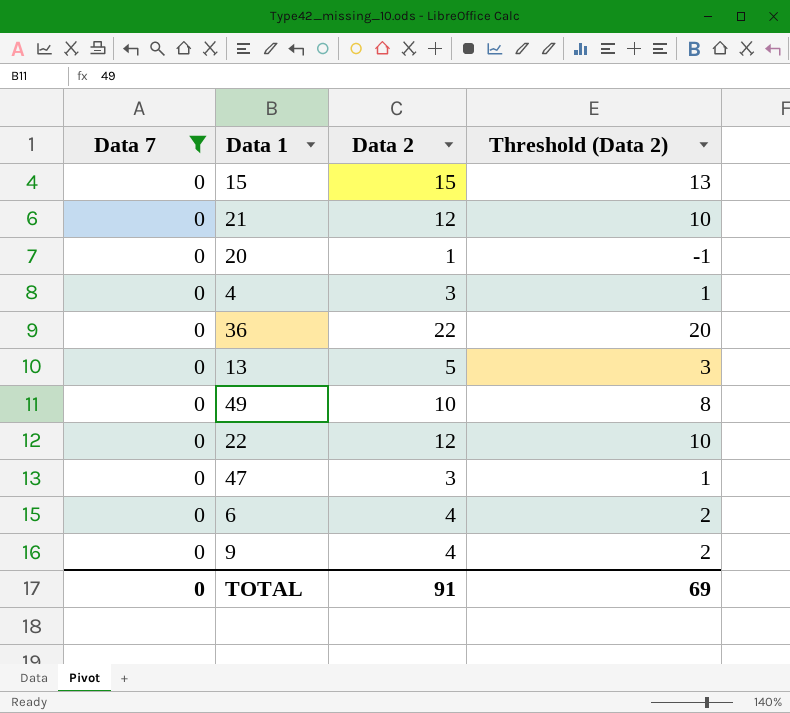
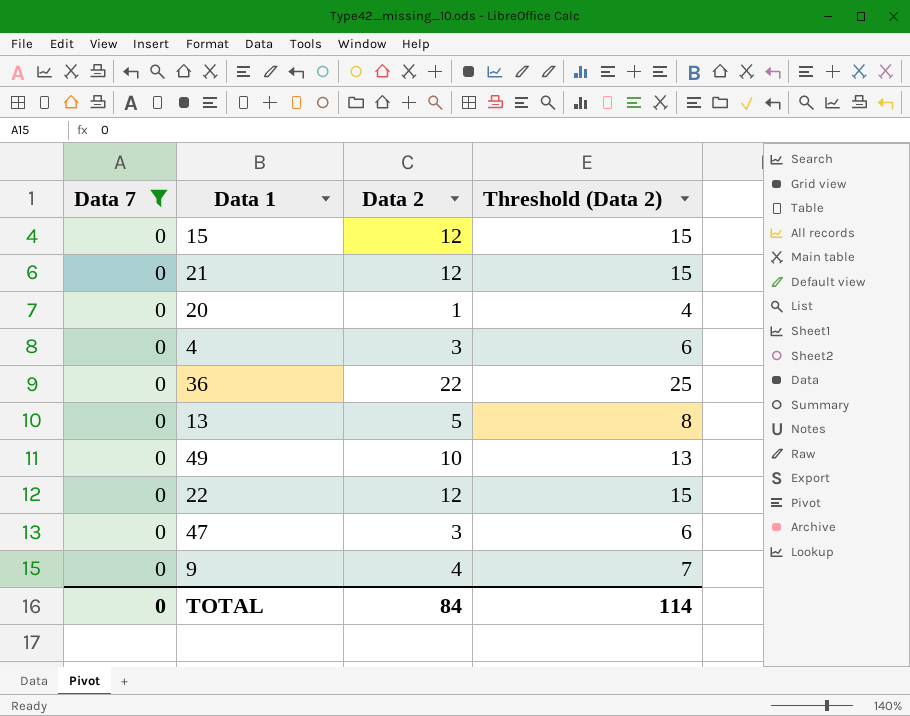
column Threshold (Data 2) | formula: [Data 2] - 2 -> [Data 2] + 3
row 6: 0 | 4 | 2 -> none
15 | Data 2: 15 -> 12
TOTAL | Data 2: 91 -> 84
TOTAL | Threshold (Data 2): 69 -> 114

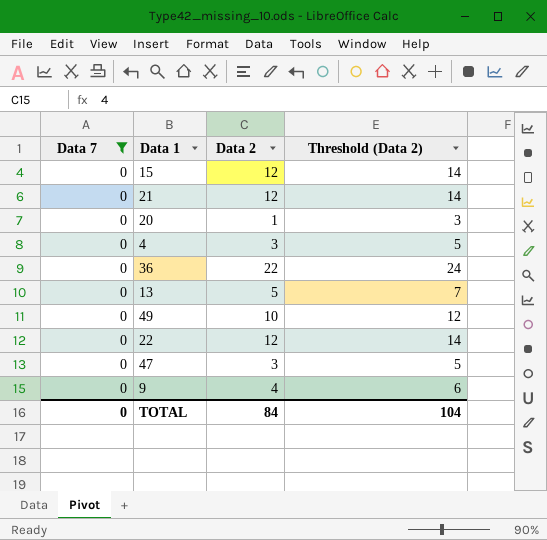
column Threshold (Data 2) | formula: [Data 2] + 3 -> [Data 2] + 2
TOTAL | Threshold (Data 2): 114 -> 104

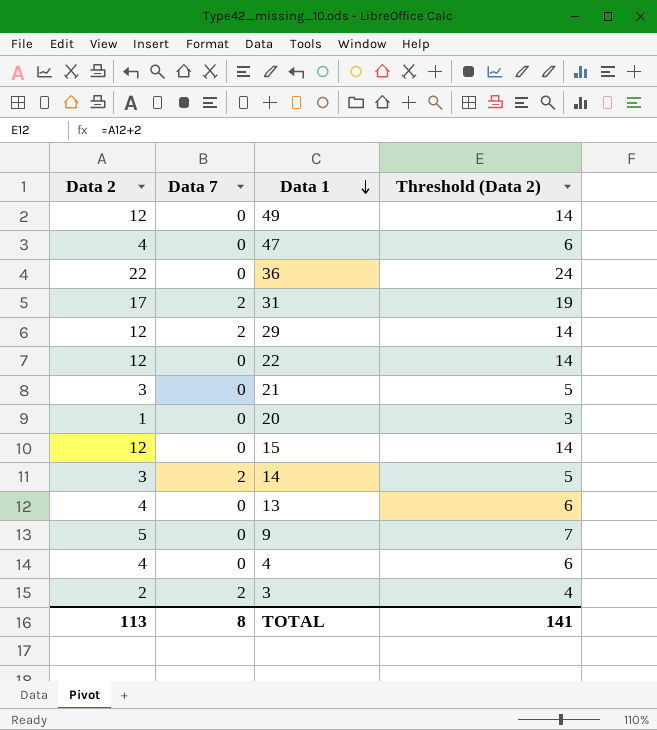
filter: Data 7 = 0 -> none
row order: none -> Data 1 descending
column Data 2 | position: 3 -> 1
49 | Data 2: 10 -> 12
49 | Threshold (Data 2): 12 -> 14
47 | Data 2: 3 -> 4
47 | Threshold (Data 2): 5 -> 6
21 | Data 2: 12 -> 3
21 | Threshold (Data 2): 14 -> 5
13 | Data 2: 5 -> 4
13 | Threshold (Data 2): 7 -> 6
9 | Data 2: 4 -> 5
9 | Threshold (Data 2): 6 -> 7
4 | Data 2: 3 -> 4
4 | Threshold (Data 2): 5 -> 6
TOTAL | Data 2: 84 -> 113
TOTAL | Data 7: 0 -> 8
TOTAL | Threshold (Data 2): 104 -> 141

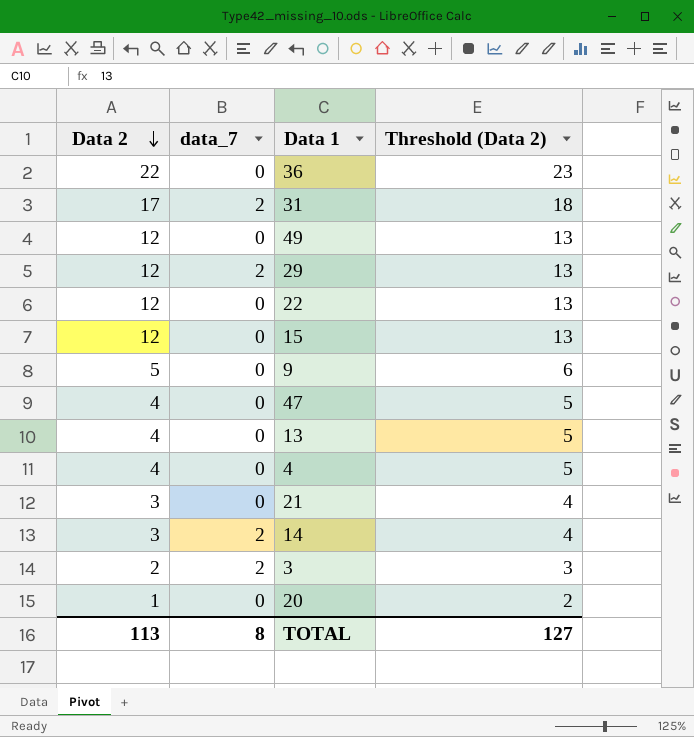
row order: Data 1 descending -> Data 2 descending
column name: Data 7 -> data_7
column Threshold (Data 2) | formula: [Data 2] + 2 -> [Data 2] + 1
TOTAL | Threshold (Data 2): 141 -> 127

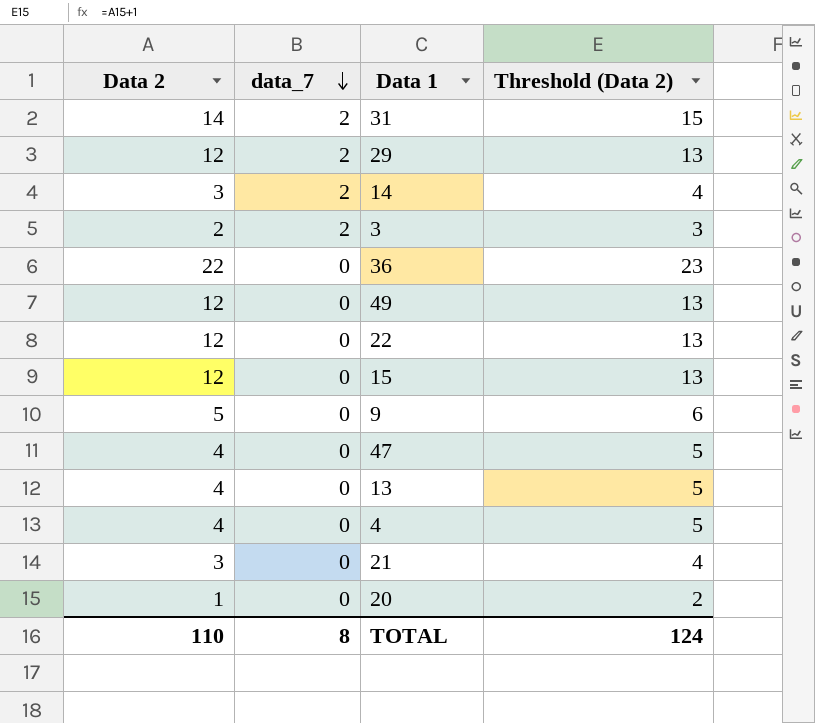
row order: Data 2 descending -> data_7 descending
31 | Data 2: 17 -> 14
31 | Threshold (Data 2): 18 -> 15
TOTAL | Data 2: 113 -> 110
TOTAL | Threshold (Data 2): 127 -> 124

